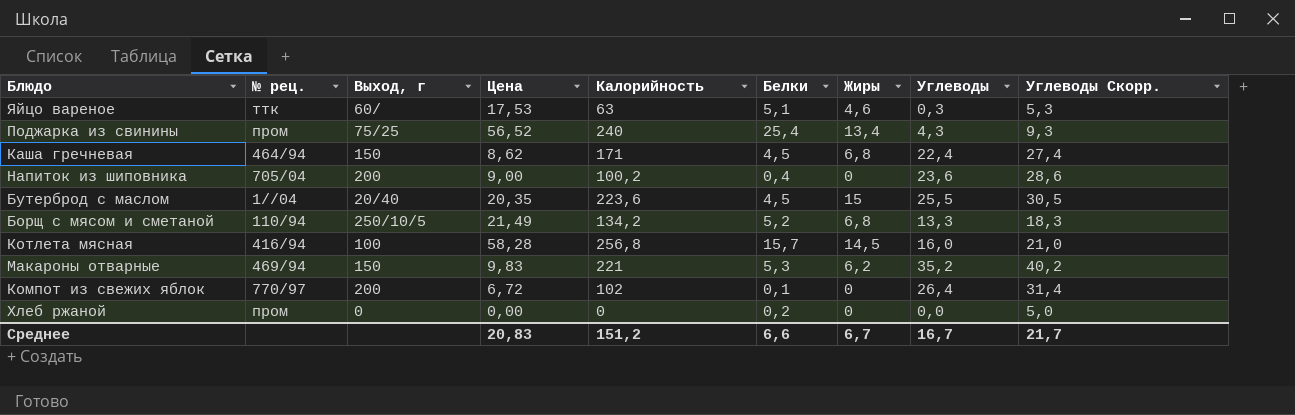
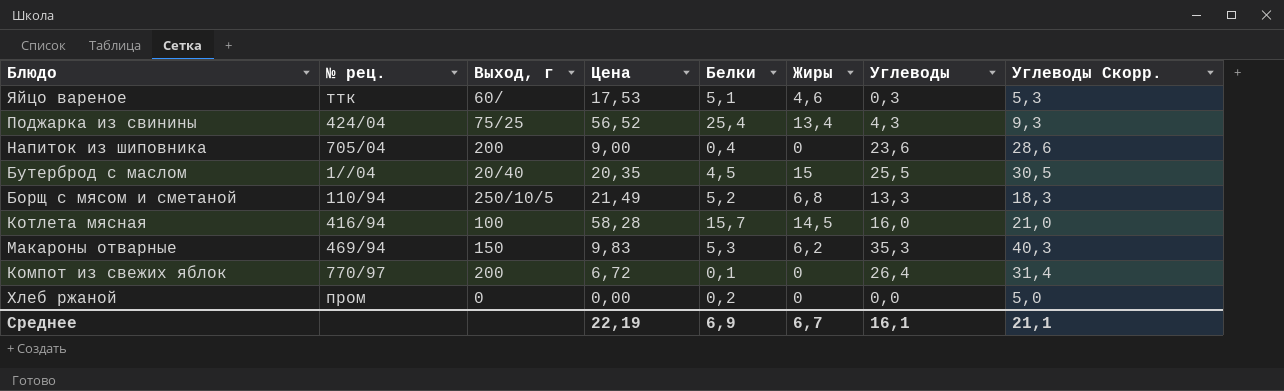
column Калорийность | position: 5 -> none
row Каша гречневая: 464/94 | 150 | 8,62 | 171 | 4,5 | 6,8 | 22,4 | 27,4 -> none
Поджарка из свинины | № рец.: пром -> 424/04
Макароны отварные | Углеводы: 35,2 -> 35,3
Макароны отварные | Углеводы Скорр.: 40,2 -> 40,3
Среднее | Цена: 20,83 -> 22,19
Среднее | Белки: 6,6 -> 6,9
Среднее | Углеводы: 16,7 -> 16,1
Среднее | Углеводы Скорр.: 21,7 -> 21,1

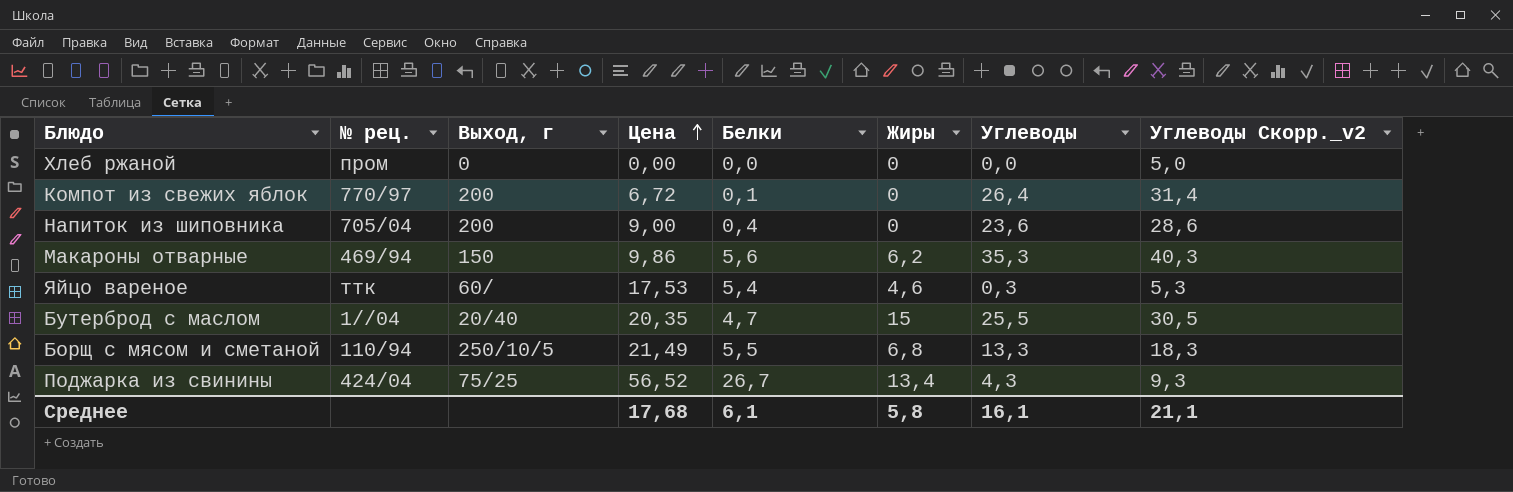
row order: none -> Цена ascending
column name: Углеводы Скорр. -> Углеводы Скорр._v2
row Котлета мясная: 416/94 | 100 | 58,28 | 15,7 | 14,5 | 16,0 | 21,0 -> none
Хлеб ржаной | Белки: 0,2 -> 0,0
Макароны отварные | Цена: 9,83 -> 9,86
Макароны отварные | Белки: 5,3 -> 5,6
Яйцо вареное | Белки: 5,1 -> 5,4
Бутерброд с маслом | Белки: 4,5 -> 4,7
Борщ с мясом и сметаной | Белки: 5,2 -> 5,5
Поджарка из свинины | Белки: 25,4 -> 26,7
Среднее | Цена: 22,19 -> 17,68
Среднее | Белки: 6,9 -> 6,1
Среднее | Жиры: 6,7 -> 5,8

